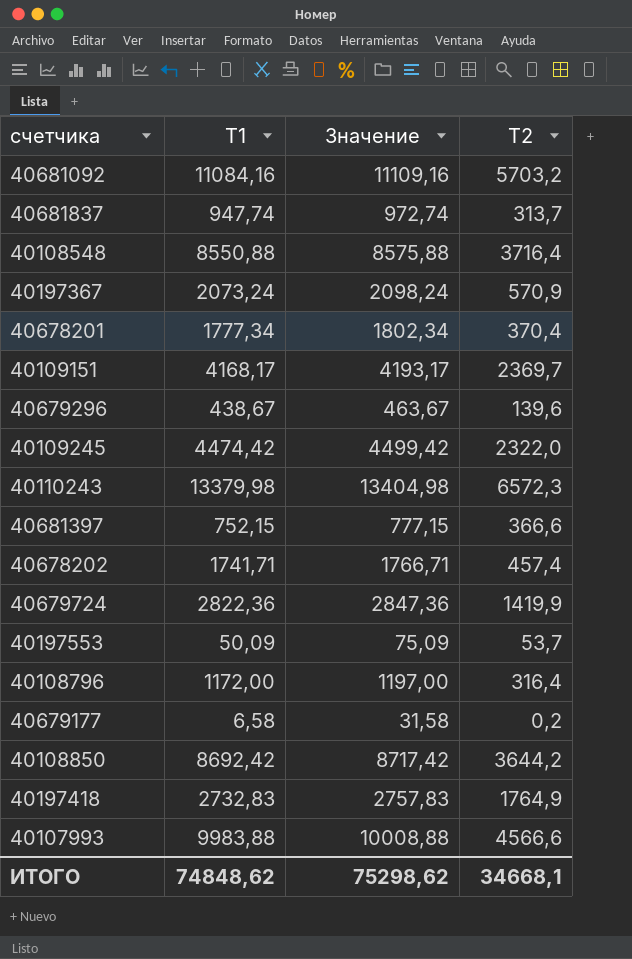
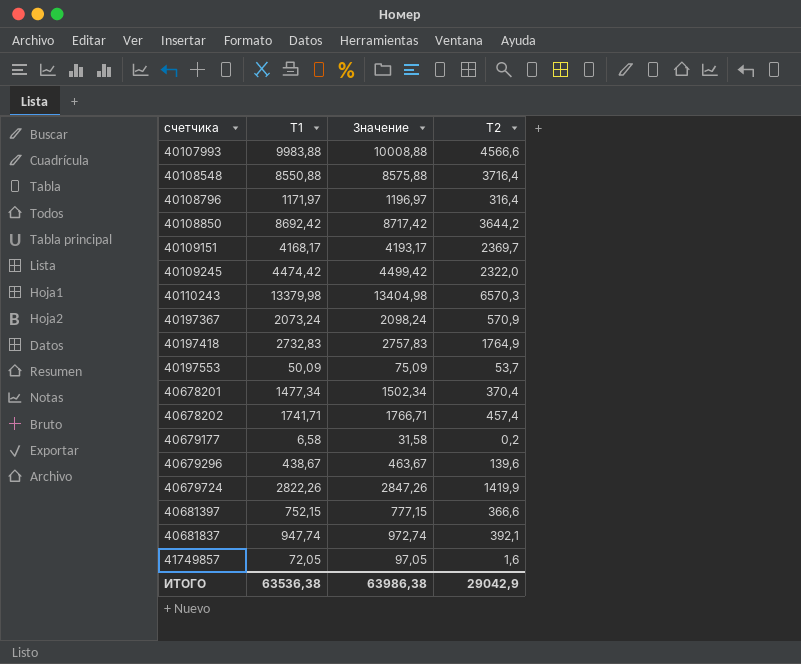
row order: none -> счетчика ascending
row 40681092: 11084,16 | 11109,16 | 5703,2 -> none
40108796 | Т1: 1172,00 -> 1171,97
40108796 | Значение: 1197,00 -> 1196,97
40110243 | Т2: 6572,3 -> 6570,3
40678201 | Т1: 1777,34 -> 1477,34
40678201 | Значение: 1802,34 -> 1502,34
40679724 | Т1: 2822,36 -> 2822,26
40679724 | Значение: 2847,36 -> 2847,26
40681837 | Т2: 313,7 -> 392,1
row 41749857: none -> 72,05 | 97,05 | 1,6
ИТОГО | Т1: 74848,62 -> 63536,38
ИТОГО | Значение: 75298,62 -> 63986,38
ИТОГО | Т2: 34668,1 -> 29042,9

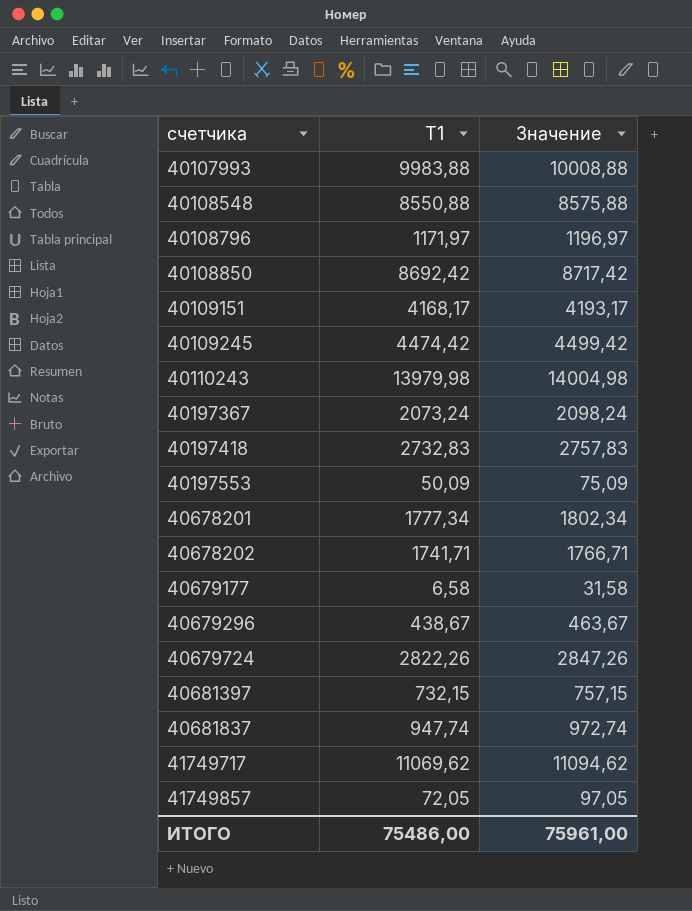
column Т2 | position: 4 -> none
40110243 | Т1: 13379,98 -> 13979,98
40110243 | Значение: 13404,98 -> 14004,98
40678201 | Т1: 1477,34 -> 1777,34
40678201 | Значение: 1502,34 -> 1802,34
40681397 | Т1: 752,15 -> 732,15
40681397 | Значение: 777,15 -> 757,15
row 41749717: none -> 11069,62 | 11094,62
ИТОГО | Т1: 63536,38 -> 75486,00
ИТОГО | Значение: 63986,38 -> 75961,00

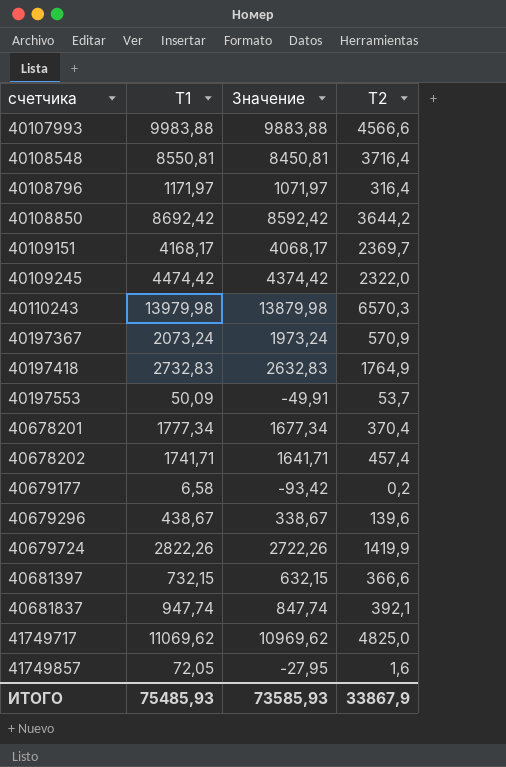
column Значение | formula: [Т1] + 25 -> [Т1] - 100
column Т2 | position: none -> 4
40108548 | Т1: 8550,88 -> 8550,81
ИТОГО | Т1: 75486,00 -> 75485,93
ИТОГО | Значение: 75961,00 -> 73585,93

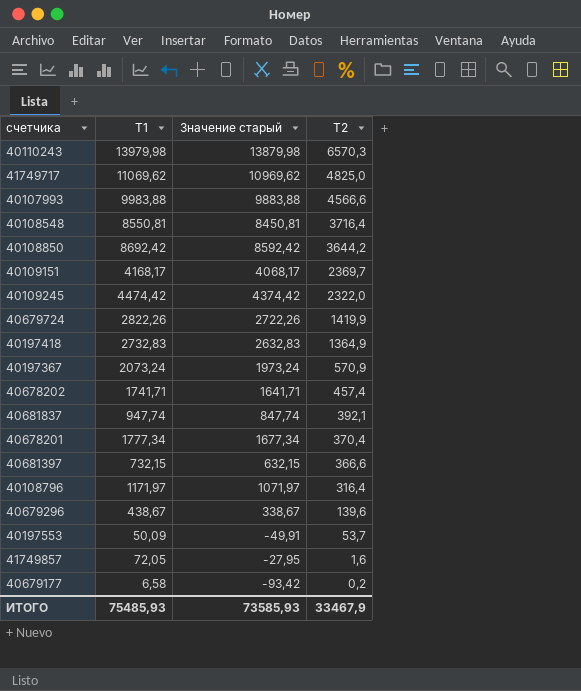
row order: счетчика ascending -> Т2 descending
column name: Значение -> Значение старый
40197418 | Т2: 1764,9 -> 1364,9
ИТОГО | Т2: 33867,9 -> 33467,9

